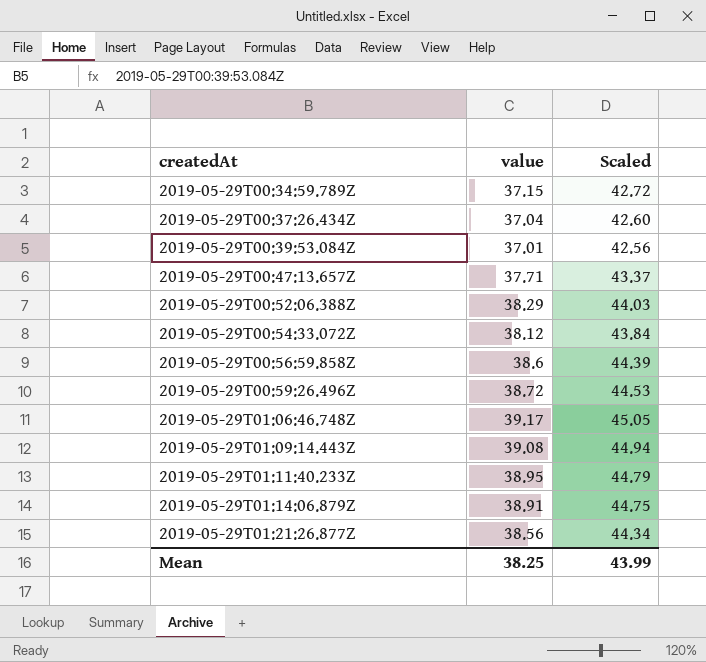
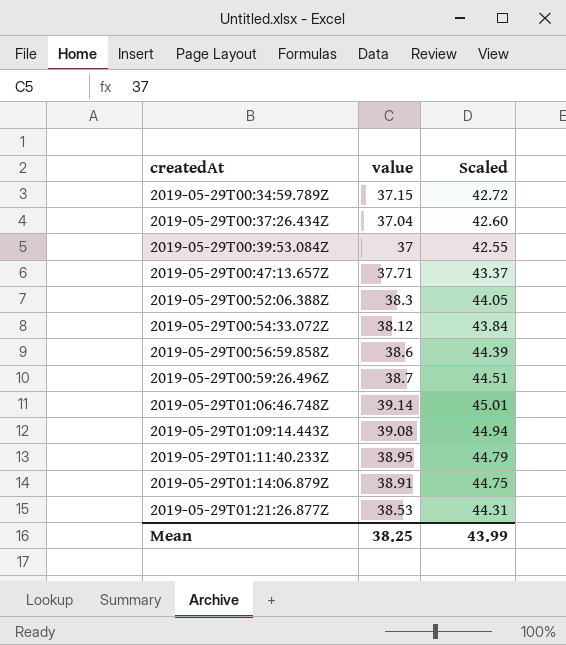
2019-05-29T00:39:53.084Z | value: 37.01 -> 37
2019-05-29T00:39:53.084Z | Scaled: 42.56 -> 42.55
2019-05-29T00:52:06.388Z | value: 38.29 -> 38.3
2019-05-29T00:52:06.388Z | Scaled: 44.03 -> 44.05
2019-05-29T00:59:26.496Z | value: 38.72 -> 38.7
2019-05-29T00:59:26.496Z | Scaled: 44.53 -> 44.51
2019-05-29T01:06:46.748Z | value: 39.17 -> 39.14
2019-05-29T01:06:46.748Z | Scaled: 45.05 -> 45.01
2019-05-29T01:21:26.877Z | value: 38.56 -> 38.53
2019-05-29T01:21:26.877Z | Scaled: 44.34 -> 44.31

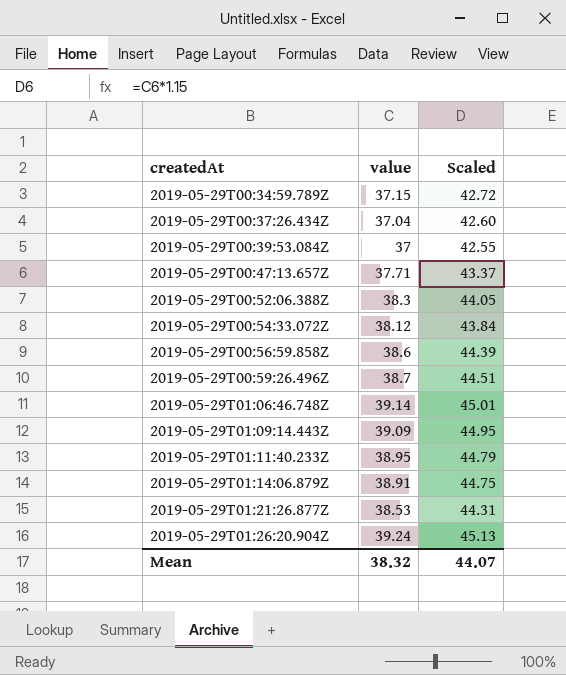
2019-05-29T01:09:14.443Z | value: 39.08 -> 39.09
2019-05-29T01:09:14.443Z | Scaled: 44.94 -> 44.95
row 2019-05-29T01:26:20.904Z: none -> 39.24 | 45.13
Mean | value: 38.25 -> 38.32
Mean | Scaled: 43.99 -> 44.07

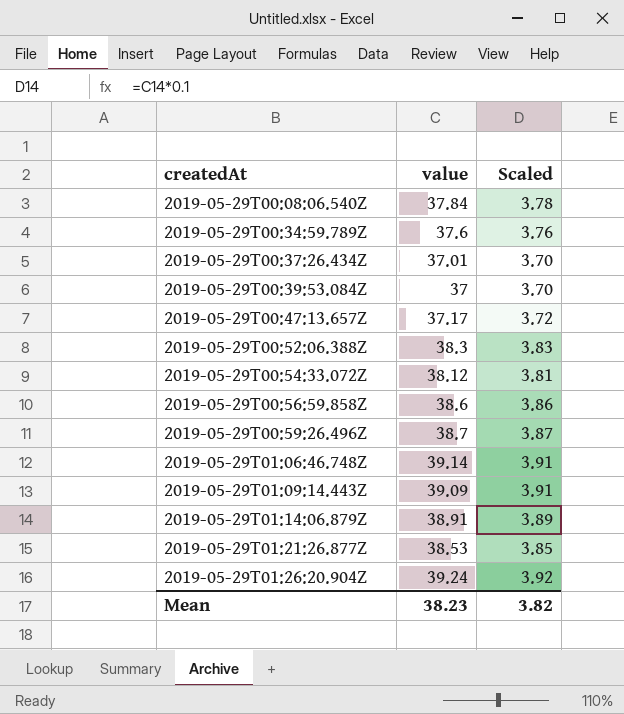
column Scaled | formula: [value] * 1.15 -> [value] * 0.1
row 2019-05-29T01:11:40.233Z: 38.95 | 44.79 -> none
row 2019-05-29T00:08:06.540Z: none -> 37.84 | 3.78
2019-05-29T00:34:59.789Z | value: 37.15 -> 37.6
2019-05-29T00:37:26.434Z | value: 37.04 -> 37.01
2019-05-29T00:47:13.657Z | value: 37.71 -> 37.17
Mean | value: 38.32 -> 38.23
Mean | Scaled: 44.07 -> 3.82

